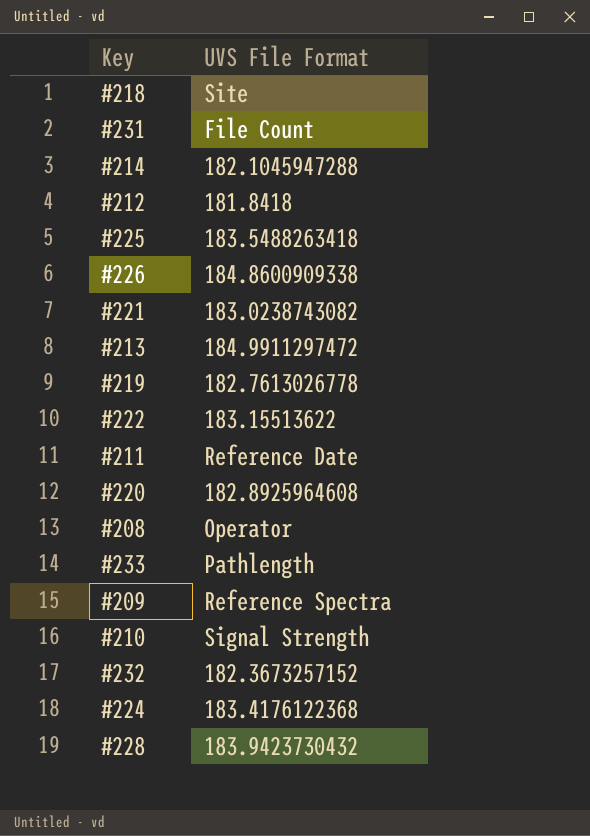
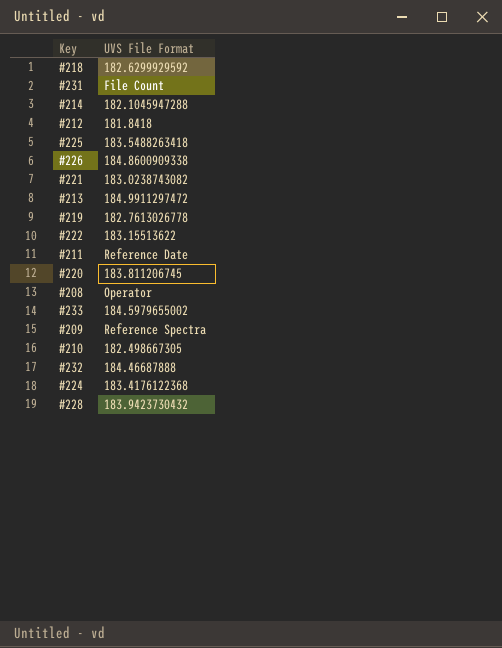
#218 | UVS File Format: Site -> 182.6299929592
#220 | UVS File Format: 182.8925964608 -> 183.811206745
#233 | UVS File Format: Pathlength -> 184.5979655002
#210 | UVS File Format: Signal Strength -> 182.498667305
#232 | UVS File Format: 182.3673257152 -> 184.46687888

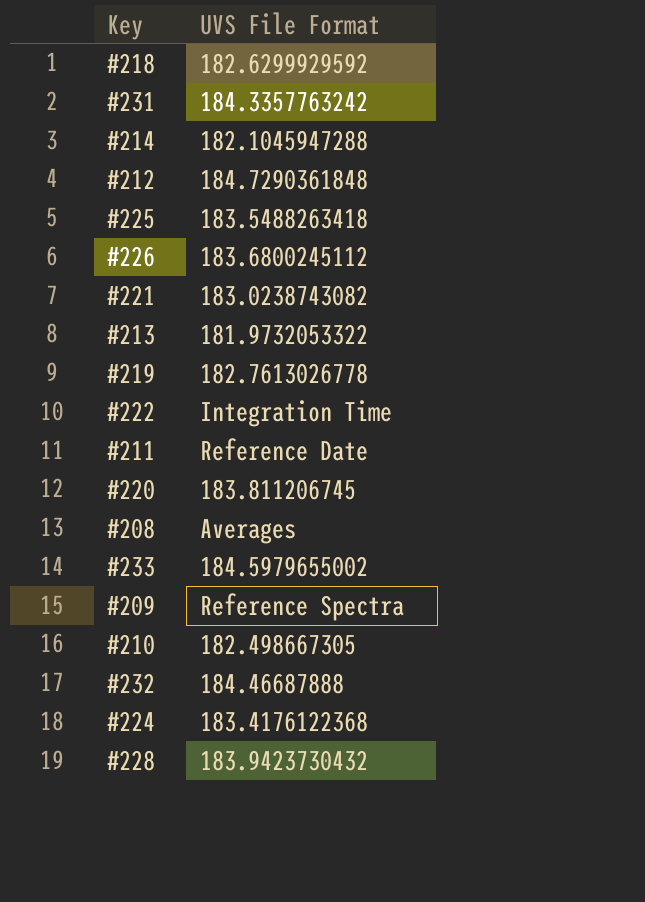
#231 | UVS File Format: File Count -> 184.3357763242
#212 | UVS File Format: 181.8418 -> 184.7290361848
#226 | UVS File Format: 184.8600909338 -> 183.6800245112
#213 | UVS File Format: 184.9911297472 -> 181.9732053322
#222 | UVS File Format: 183.15513622 -> Integration Time
#208 | UVS File Format: Operator -> Averages

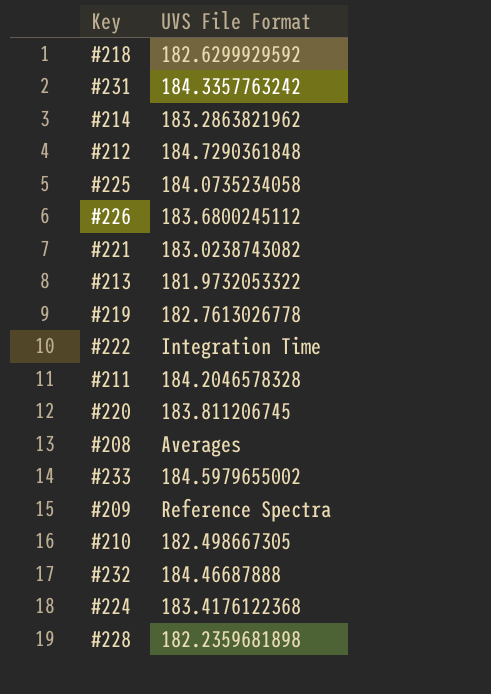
#214 | UVS File Format: 182.1045947288 -> 183.2863821962
#225 | UVS File Format: 183.5488263418 -> 184.0735234058
#211 | UVS File Format: Reference Date -> 184.2046578328
#228 | UVS File Format: 183.9423730432 -> 182.2359681898

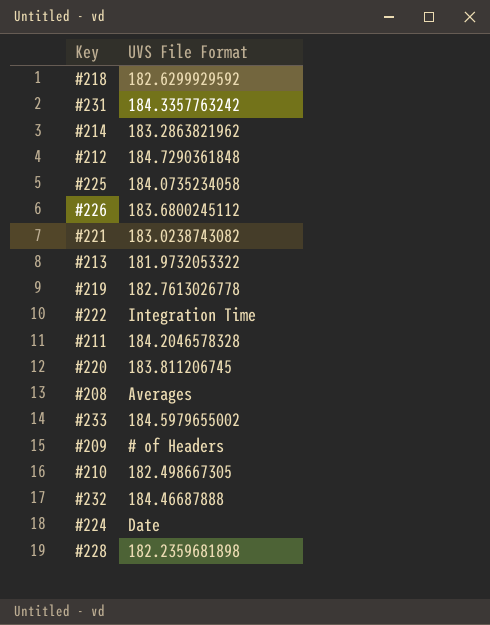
#209 | UVS File Format: Reference Spectra -> # of Headers
#224 | UVS File Format: 183.4176122368 -> Date

